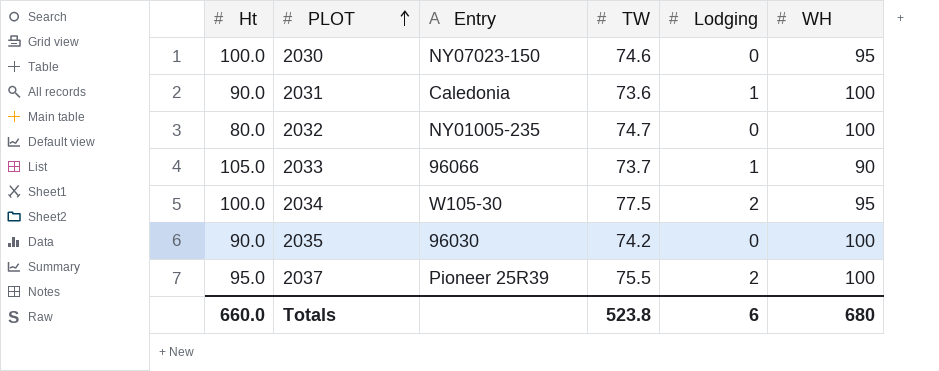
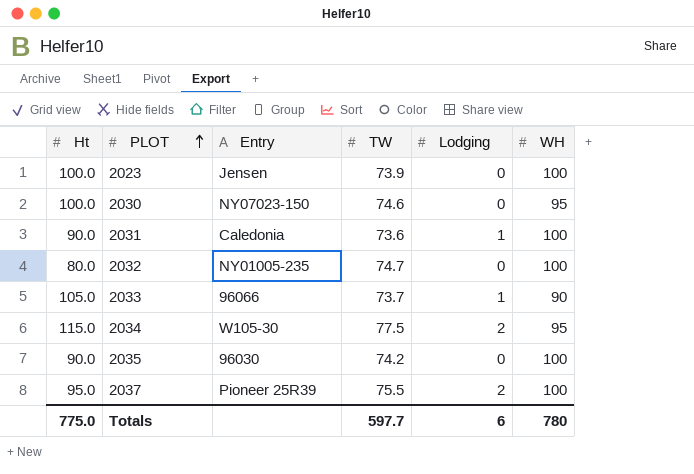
row 2023: none -> 100.0 | Jensen | 73.9 | 0 | 100
2034 | Ht: 100.0 -> 115.0
Totals | Ht: 660.0 -> 775.0
Totals | TW: 523.8 -> 597.7
Totals | WH: 680 -> 780

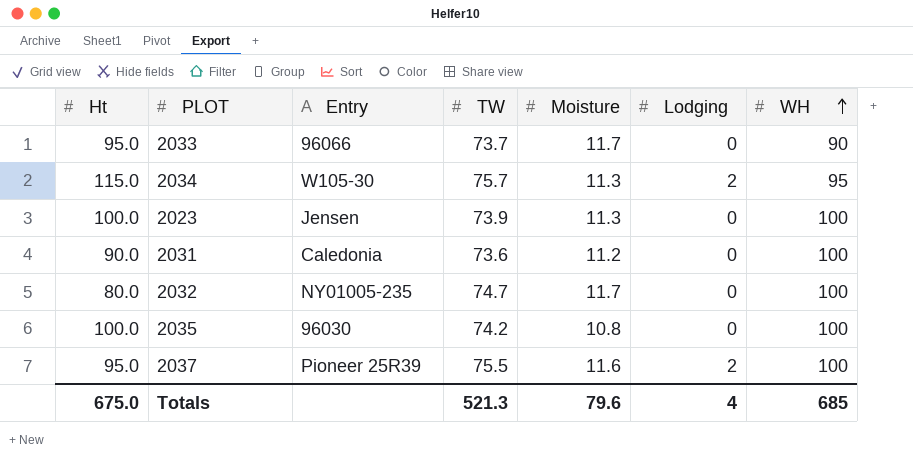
row order: PLOT ascending -> WH ascending
column Moisture | position: none -> 5
row 2030: 100.0 | NY07023-150 | 74.6 | 0 | 95 -> none
2033 | Ht: 105.0 -> 95.0
2033 | Lodging: 1 -> 0
2034 | TW: 77.5 -> 75.7
2031 | Lodging: 1 -> 0
2035 | Ht: 90.0 -> 100.0
Totals | Ht: 775.0 -> 675.0
Totals | TW: 597.7 -> 521.3
Totals | Lodging: 6 -> 4
Totals | WH: 780 -> 685

